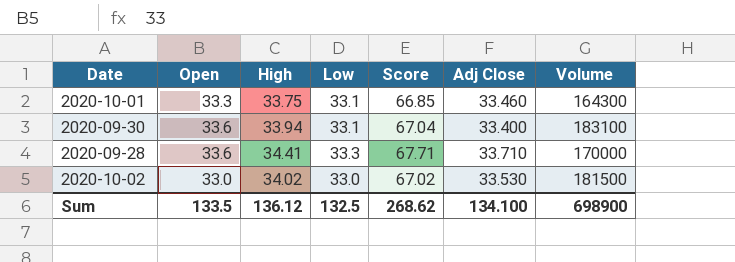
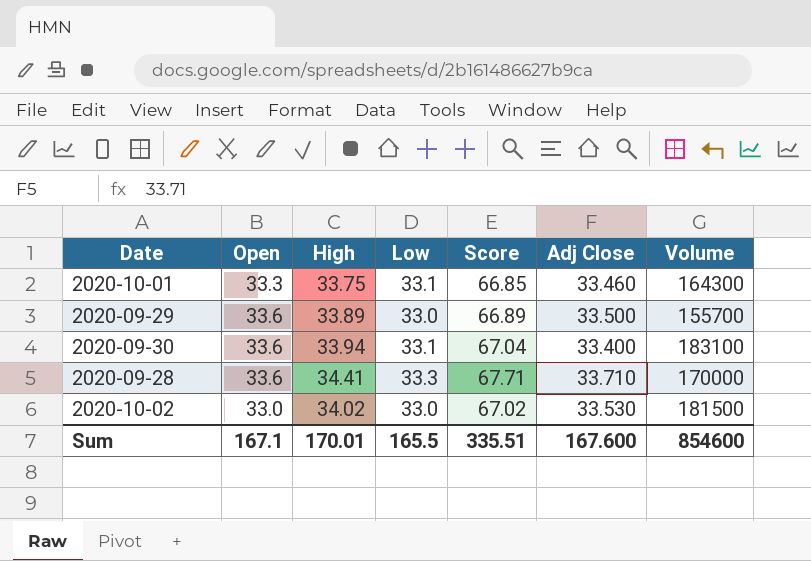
row 2020-09-29: none -> 33.6 | 33.89 | 33.0 | 66.89 | 33.500 | 155700
Sum | Open: 133.5 -> 167.1
Sum | High: 136.12 -> 170.01
Sum | Low: 132.5 -> 165.5
Sum | Score: 268.62 -> 335.51
Sum | Adj Close: 134.100 -> 167.600
Sum | Volume: 698900 -> 854600

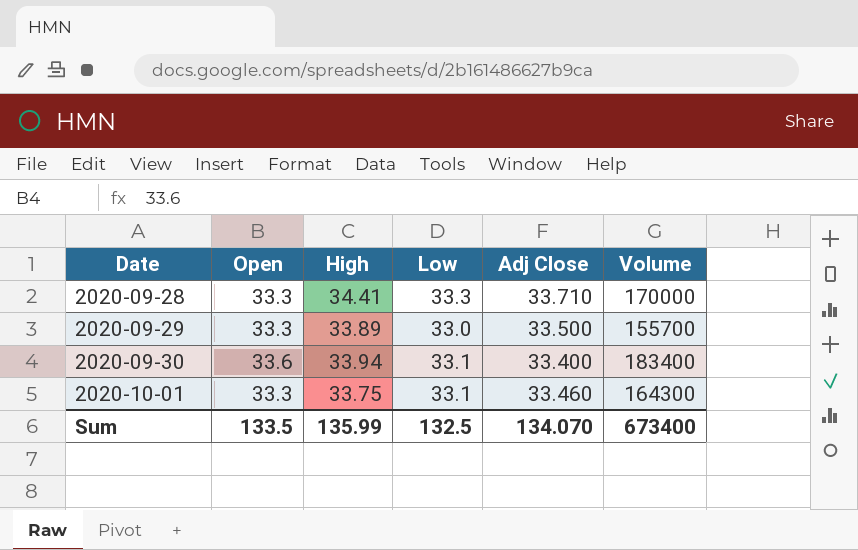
row order: none -> Date ascending
column Score | formula: [High] + [Low] -> none
row 2020-10-02: 33.0 | 34.02 | 33.0 | 67.02 | 33.530 | 181500 -> none
2020-09-28 | Open: 33.6 -> 33.3
2020-09-29 | Open: 33.6 -> 33.3
2020-09-30 | Volume: 183100 -> 183400
Sum | Open: 167.1 -> 133.5
Sum | High: 170.01 -> 135.99
Sum | Low: 165.5 -> 132.5
Sum | Adj Close: 167.600 -> 134.070
Sum | Volume: 854600 -> 673400

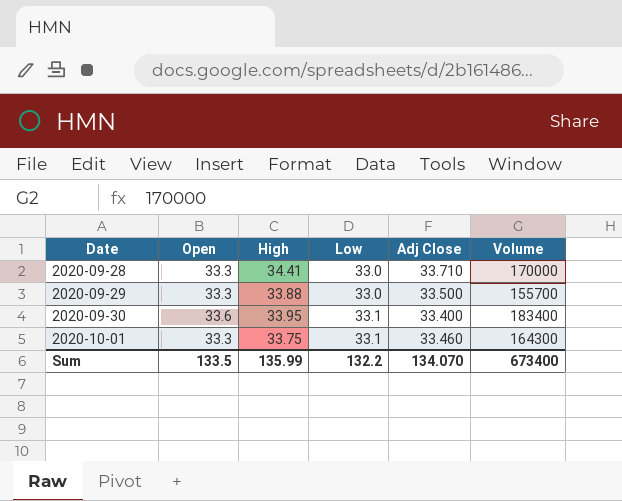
2020-09-28 | Low: 33.3 -> 33.0
2020-09-29 | High: 33.89 -> 33.88
2020-09-30 | High: 33.94 -> 33.95
Sum | Low: 132.5 -> 132.2

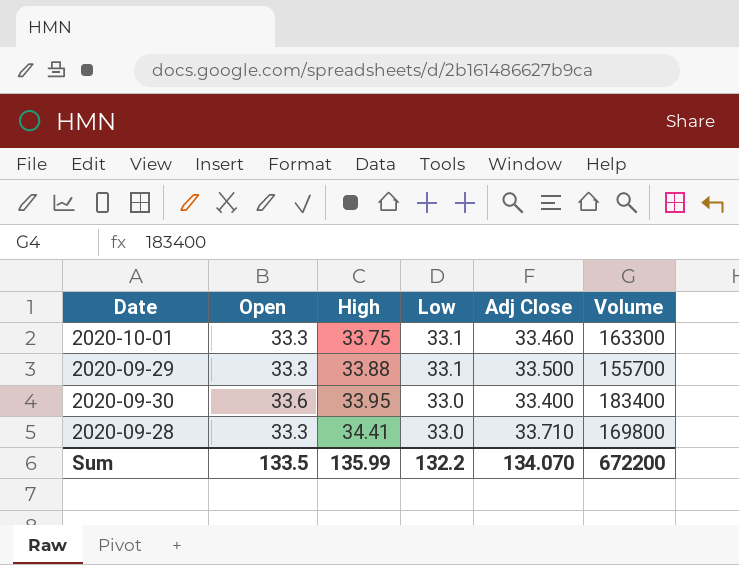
row order: Date ascending -> High ascending
2020-10-01 | Volume: 164300 -> 163300
2020-09-29 | Low: 33.0 -> 33.1
2020-09-30 | Low: 33.1 -> 33.0
2020-09-28 | Volume: 170000 -> 169800
Sum | Volume: 673400 -> 672200

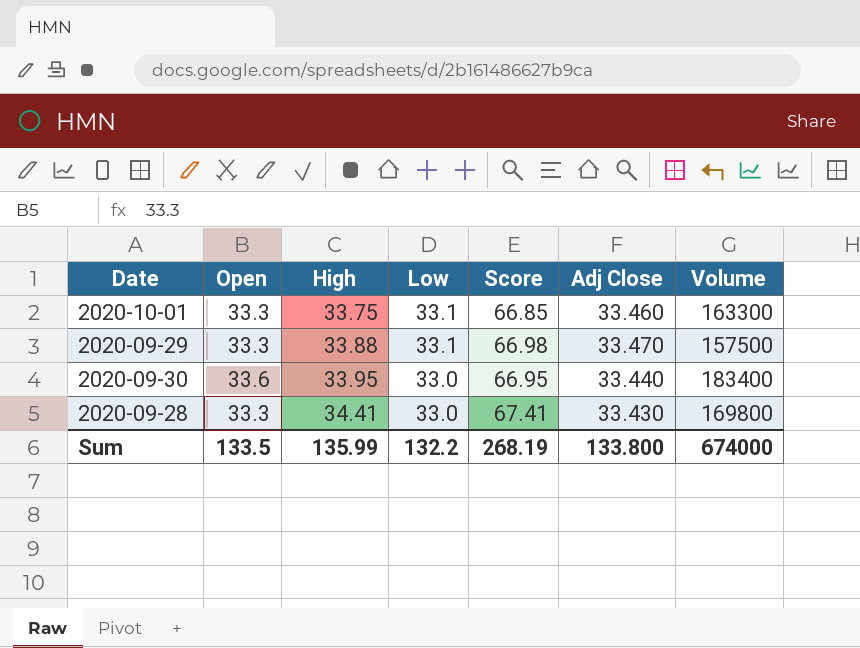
column Score | formula: none -> [High] + [Low]
2020-09-29 | Adj Close: 33.500 -> 33.470
2020-09-29 | Volume: 155700 -> 157500
2020-09-30 | Adj Close: 33.400 -> 33.440
2020-09-28 | Adj Close: 33.710 -> 33.430
Sum | Adj Close: 134.070 -> 133.800
Sum | Volume: 672200 -> 674000

